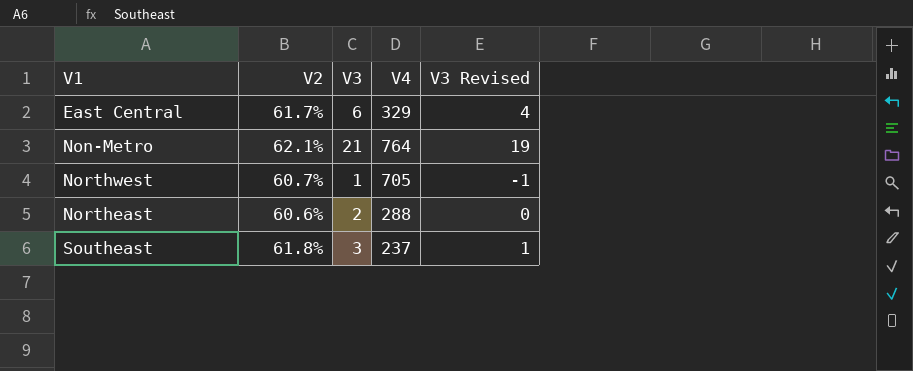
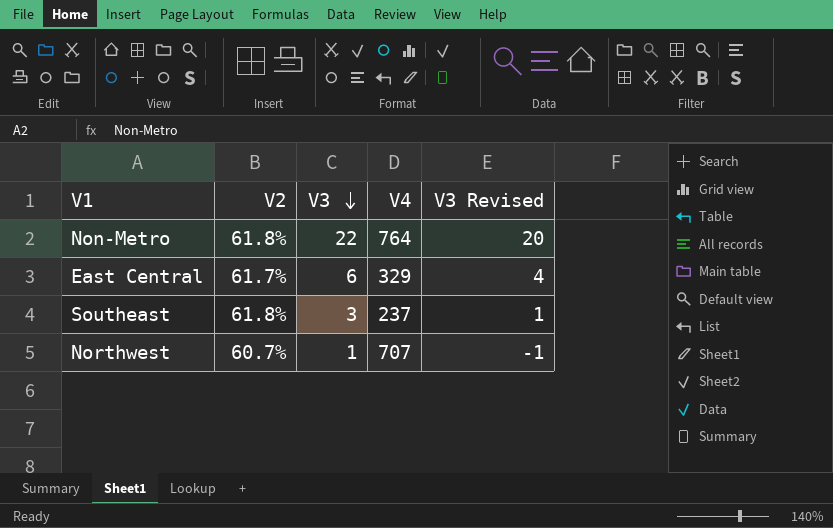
row order: none -> V3 descending
row Northeast: 60.6% | 2 | 288 | 0 -> none
Non-Metro | V2: 62.1% -> 61.8%
Non-Metro | V3: 21 -> 22
Non-Metro | V3 Revised: 19 -> 20
Northwest | V4: 705 -> 707

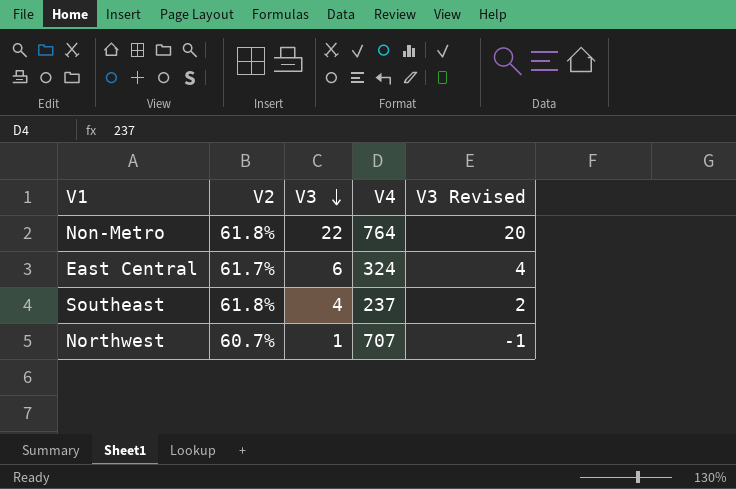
East Central | V4: 329 -> 324
Southeast | V3: 3 -> 4
Southeast | V3 Revised: 1 -> 2

